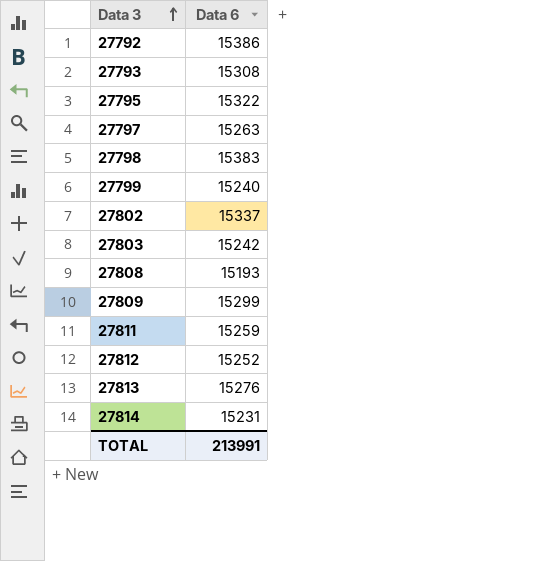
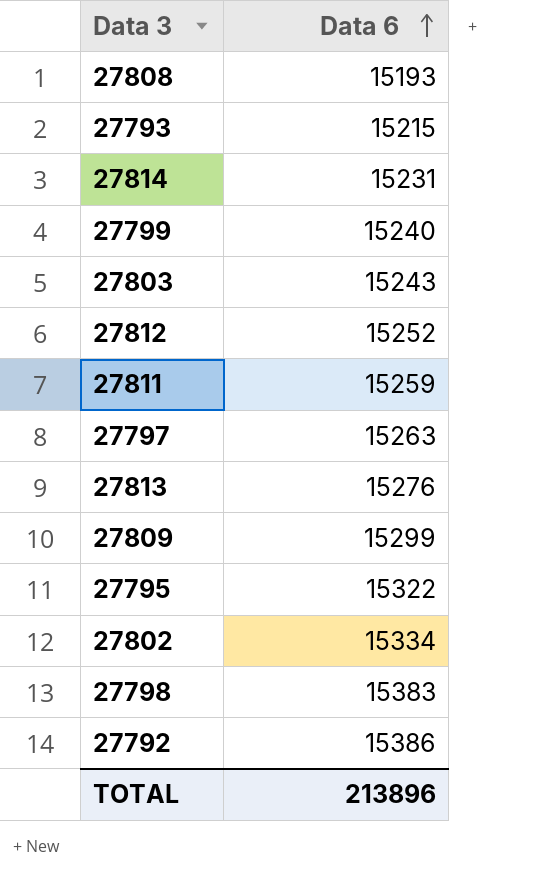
row order: Data 3 ascending -> Data 6 ascending
27793 | Data 6: 15308 -> 15215
27803 | Data 6: 15242 -> 15243
27802 | Data 6: 15337 -> 15334
TOTAL | Data 6: 213991 -> 213896

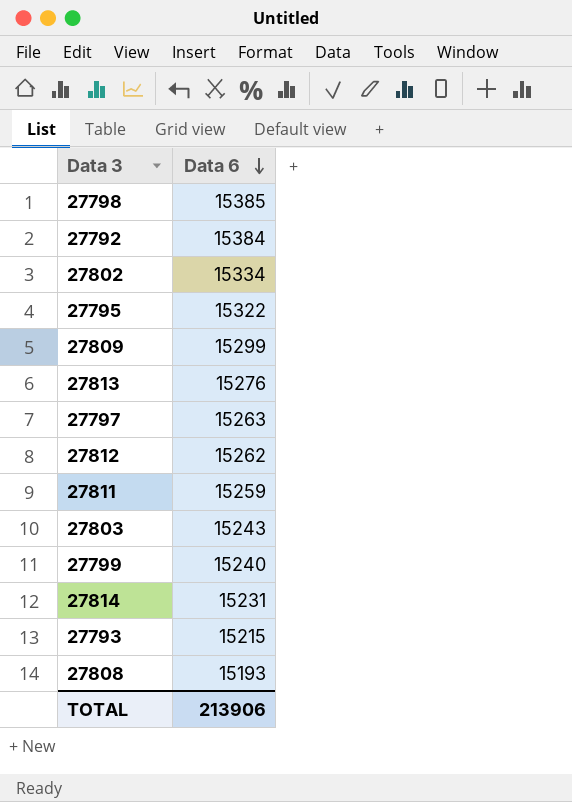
row order: Data 6 ascending -> Data 6 descending
27798 | Data 6: 15383 -> 15385
27792 | Data 6: 15386 -> 15384
27812 | Data 6: 15252 -> 15262
TOTAL | Data 6: 213896 -> 213906

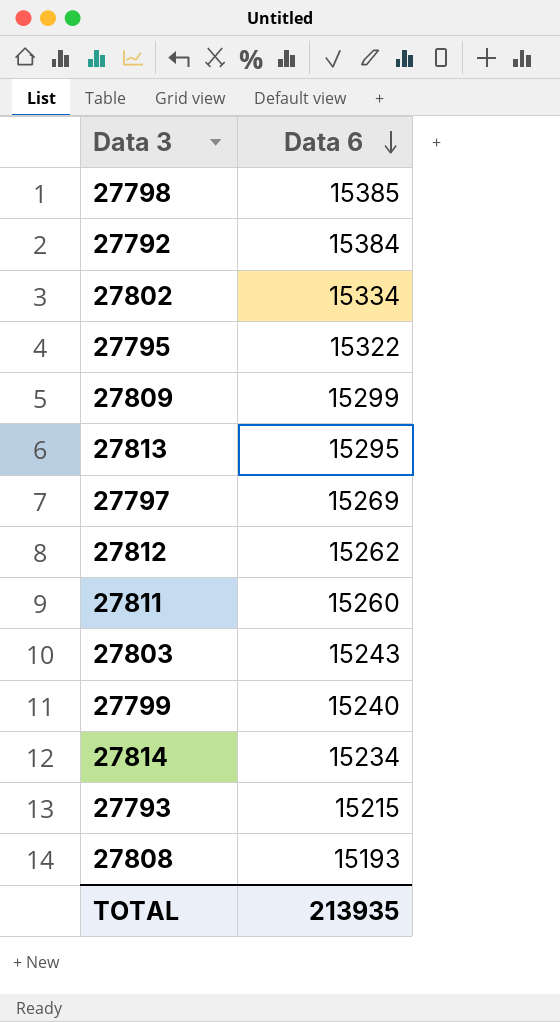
27813 | Data 6: 15276 -> 15295
27797 | Data 6: 15263 -> 15269
27811 | Data 6: 15259 -> 15260
27814 | Data 6: 15231 -> 15234
TOTAL | Data 6: 213906 -> 213935

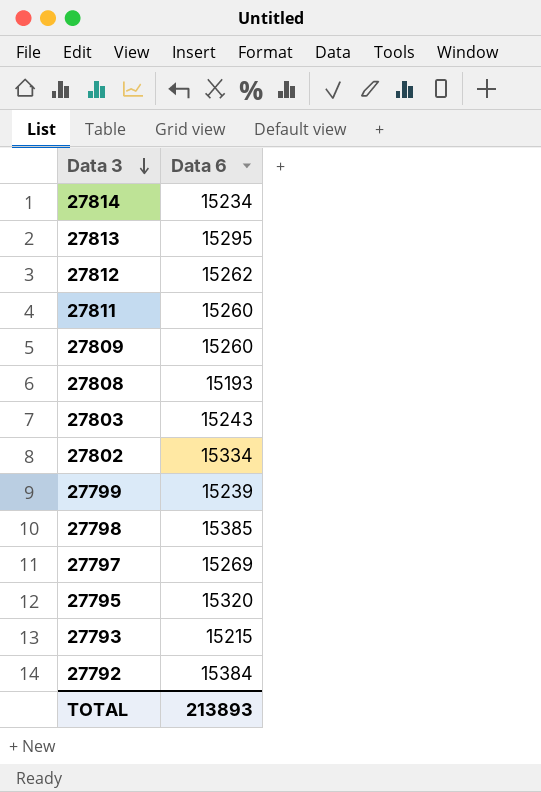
row order: Data 6 descending -> Data 3 descending
27809 | Data 6: 15299 -> 15260
27799 | Data 6: 15240 -> 15239
27795 | Data 6: 15322 -> 15320
TOTAL | Data 6: 213935 -> 213893

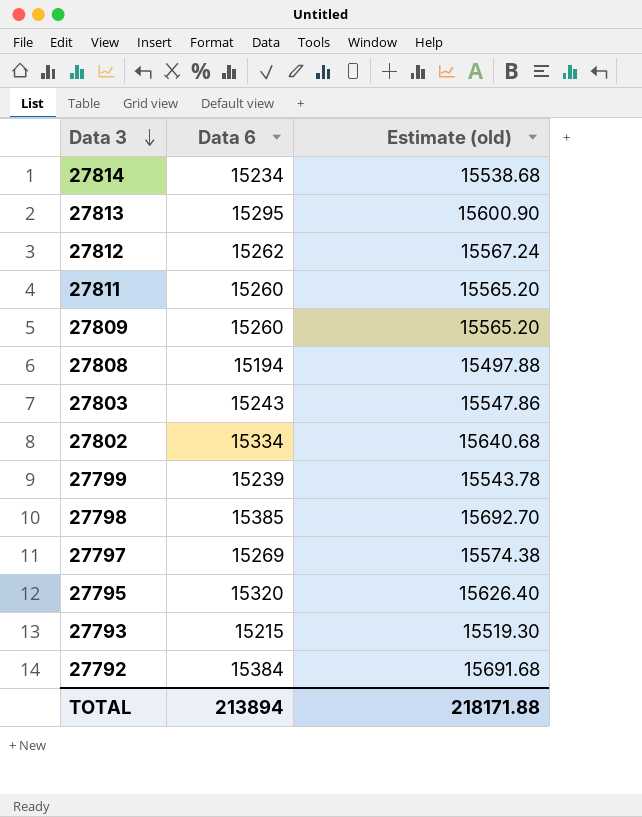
column Estimate (old) | formula: none -> [Data 6] * 1.02
27808 | Data 6: 15193 -> 15194
TOTAL | Data 6: 213893 -> 213894

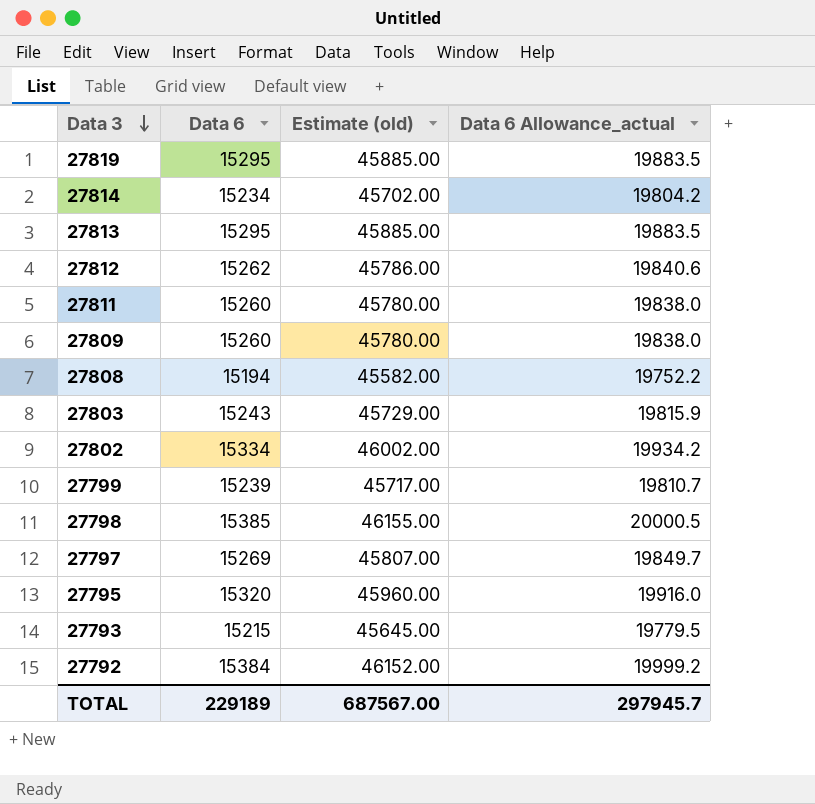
column Estimate (old) | formula: [Data 6] * 1.02 -> [Data 6] * 3
column Data 6 Allowance_actual | formula: none -> [Data 6] * 1.3
row 27819: none -> 15295 | 45885.00 | 19883.5
TOTAL | Data 6: 213894 -> 229189
TOTAL | Estimate (old): 218171.88 -> 687567.00

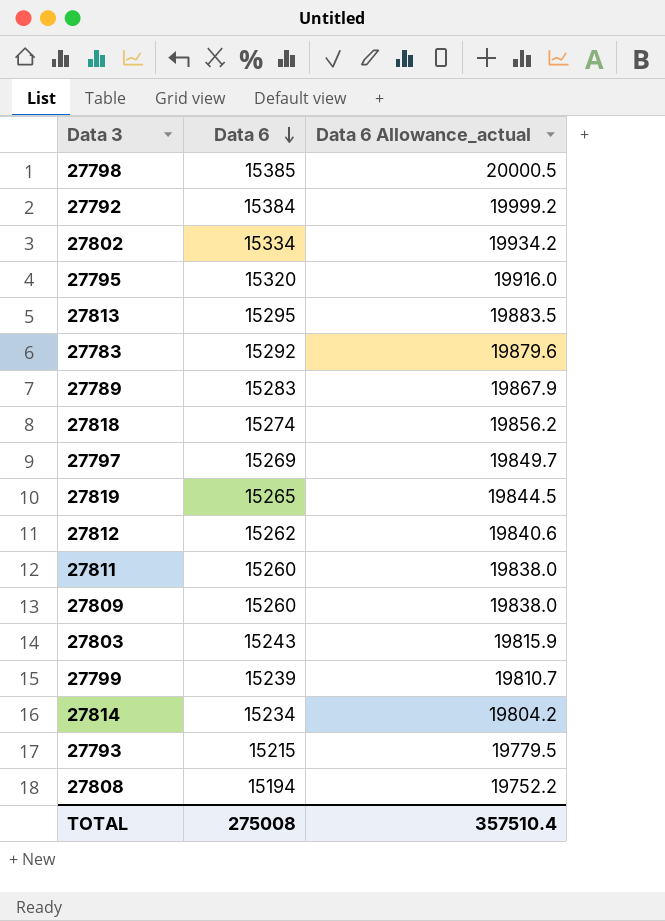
row order: Data 3 descending -> Data 6 descending
column Estimate (old) | formula: [Data 6] * 3 -> none
row 27783: none -> 15292 | 19879.6
row 27789: none -> 15283 | 19867.9
row 27818: none -> 15274 | 19856.2
27819 | Data 6: 15295 -> 15265
27819 | Data 6 Allowance_actual: 19883.5 -> 19844.5
TOTAL | Data 6: 229189 -> 275008
TOTAL | Data 6 Allowance_actual: 297945.7 -> 357510.4

